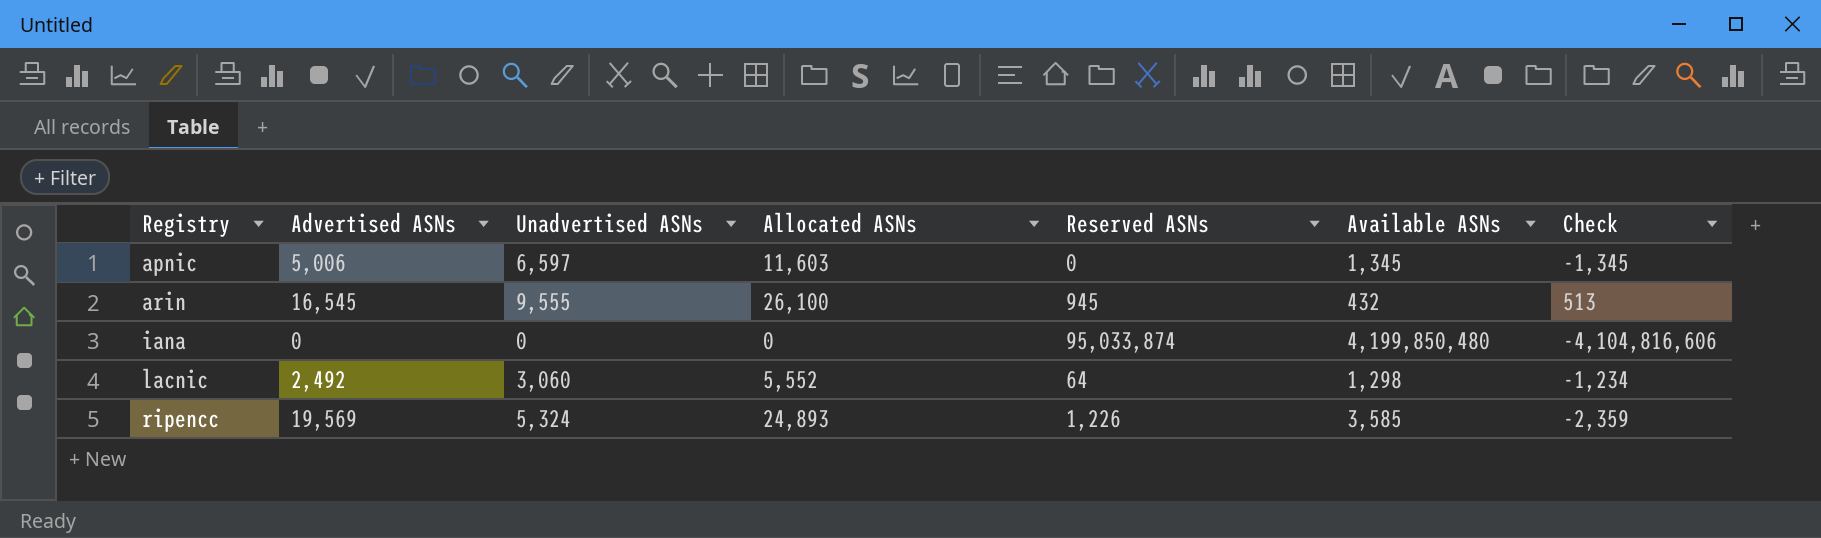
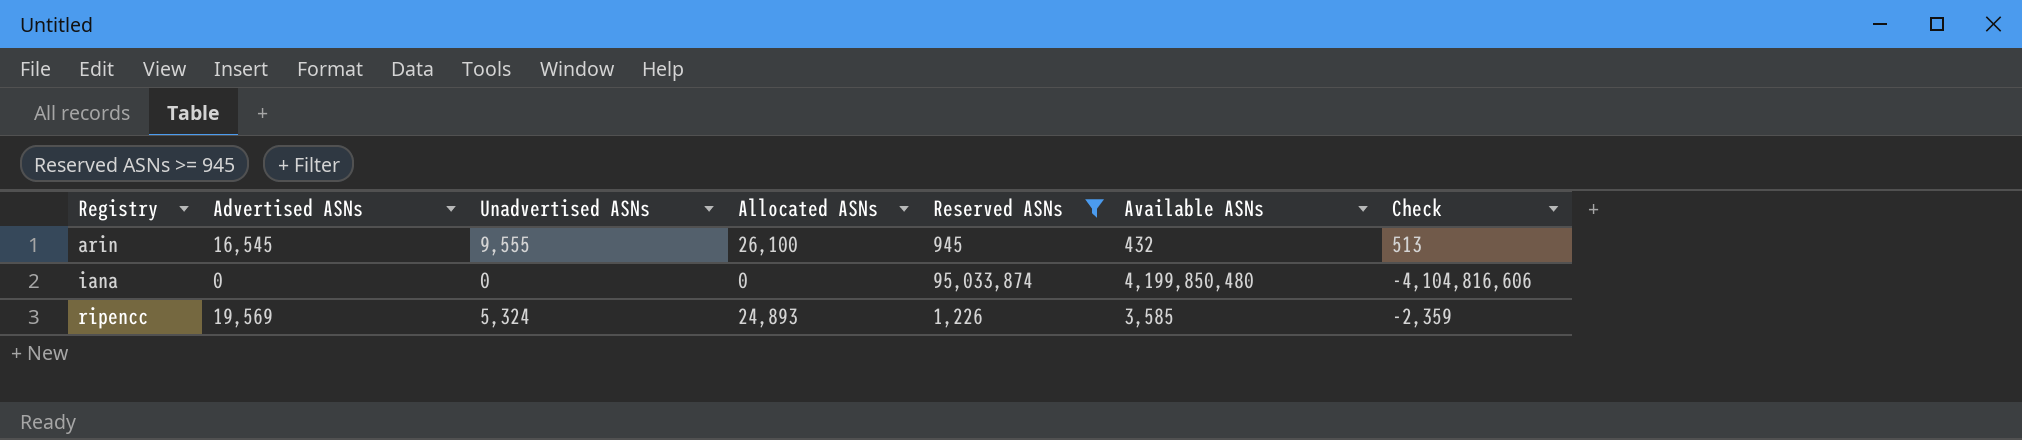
filter: none -> Reserved ASNs >= 945

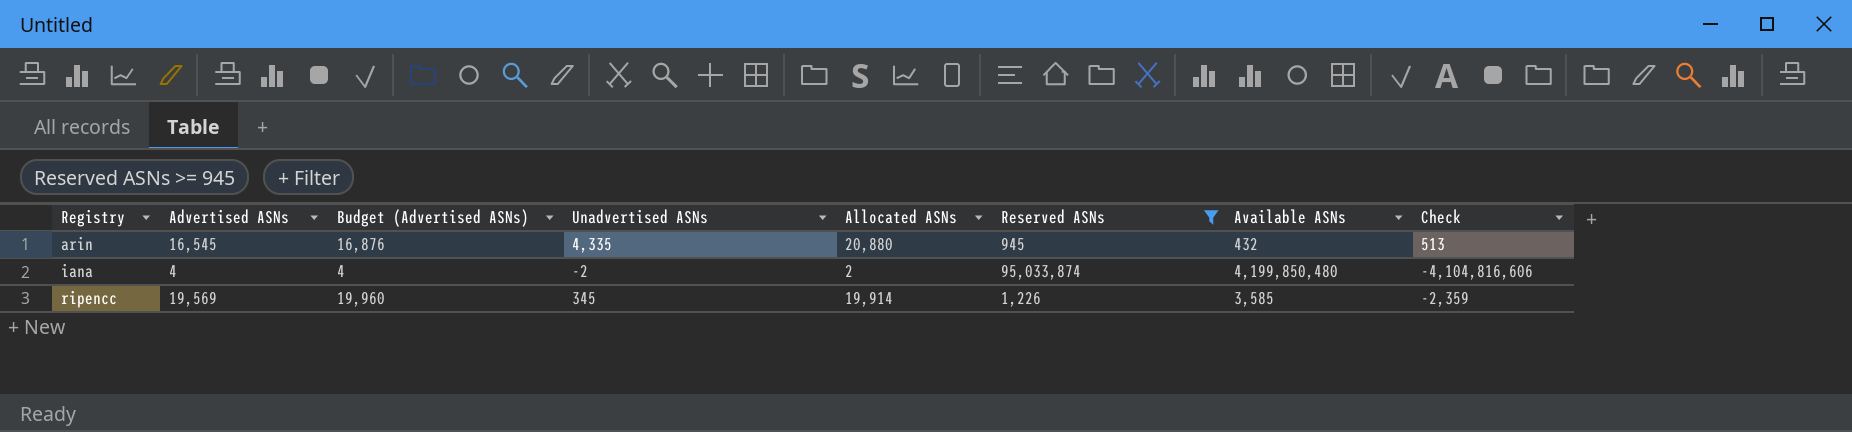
column Budget (Advertised ASNs) | formula: none -> [Advertised ASNs] * 1.02
arin | Unadvertised ASNs: 9,555 -> 4,335
arin | Allocated ASNs: 26,100 -> 20,880
iana | Advertised ASNs: 0 -> 4
iana | Unadvertised ASNs: 0 -> -2
iana | Allocated ASNs: 0 -> 2
ripencc | Unadvertised ASNs: 5,324 -> 345
ripencc | Allocated ASNs: 24,893 -> 19,914

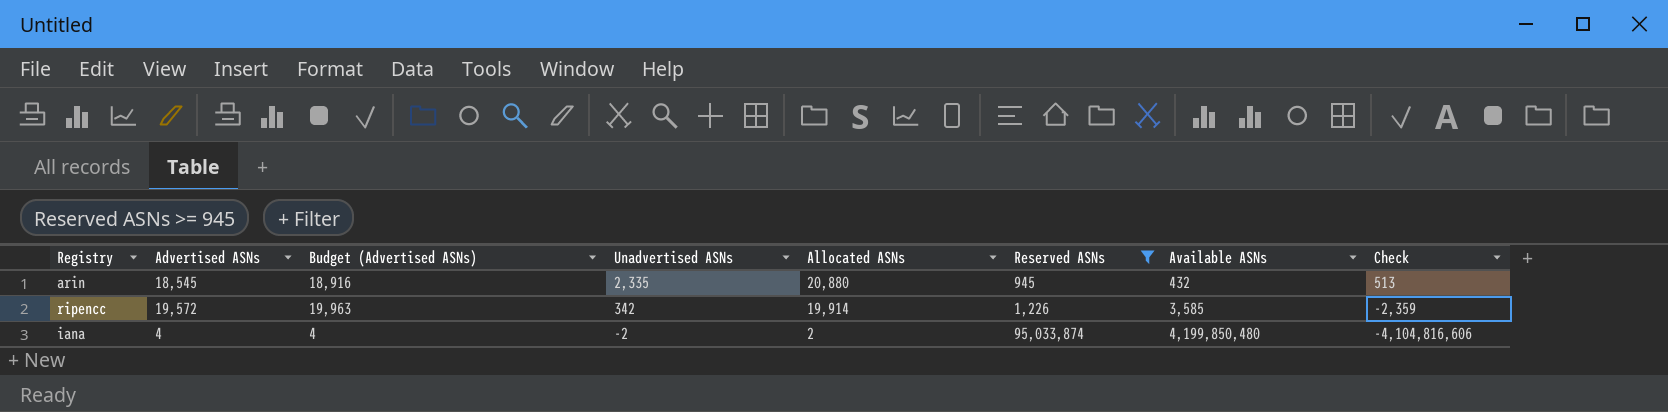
row order: Registry ascending -> Unadvertised ASNs descending
arin | Advertised ASNs: 16,545 -> 18,545
arin | Budget (Advertised ASNs): 16,876 -> 18,916
arin | Unadvertised ASNs: 4,335 -> 2,335
ripencc | Advertised ASNs: 19,569 -> 19,572
ripencc | Budget (Advertised ASNs): 19,960 -> 19,963
ripencc | Unadvertised ASNs: 345 -> 342

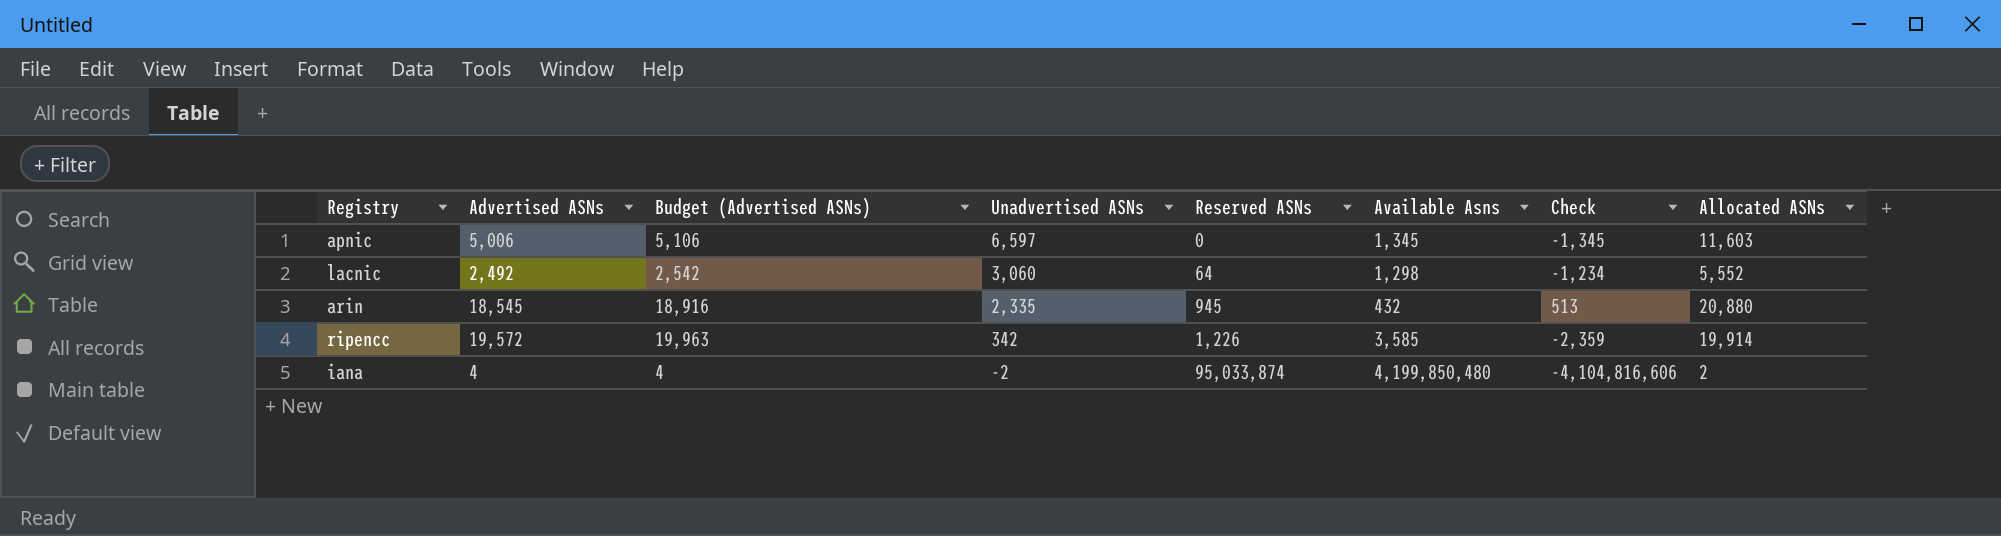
filter: Reserved ASNs >= 945 -> none
column name: Available ASNs -> Available Asns
column Allocated ASNs | position: 5 -> 8

